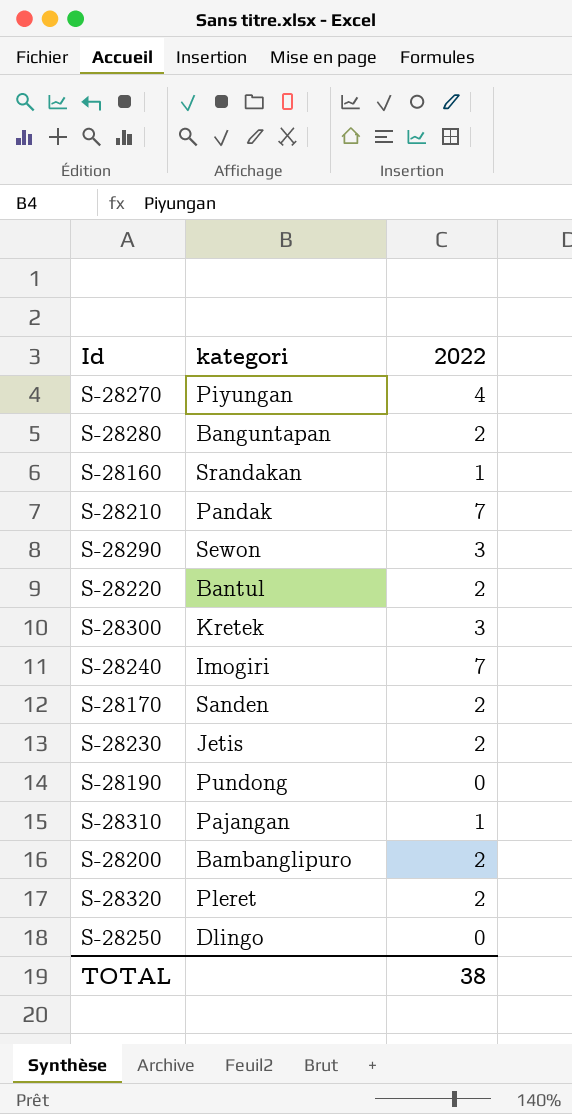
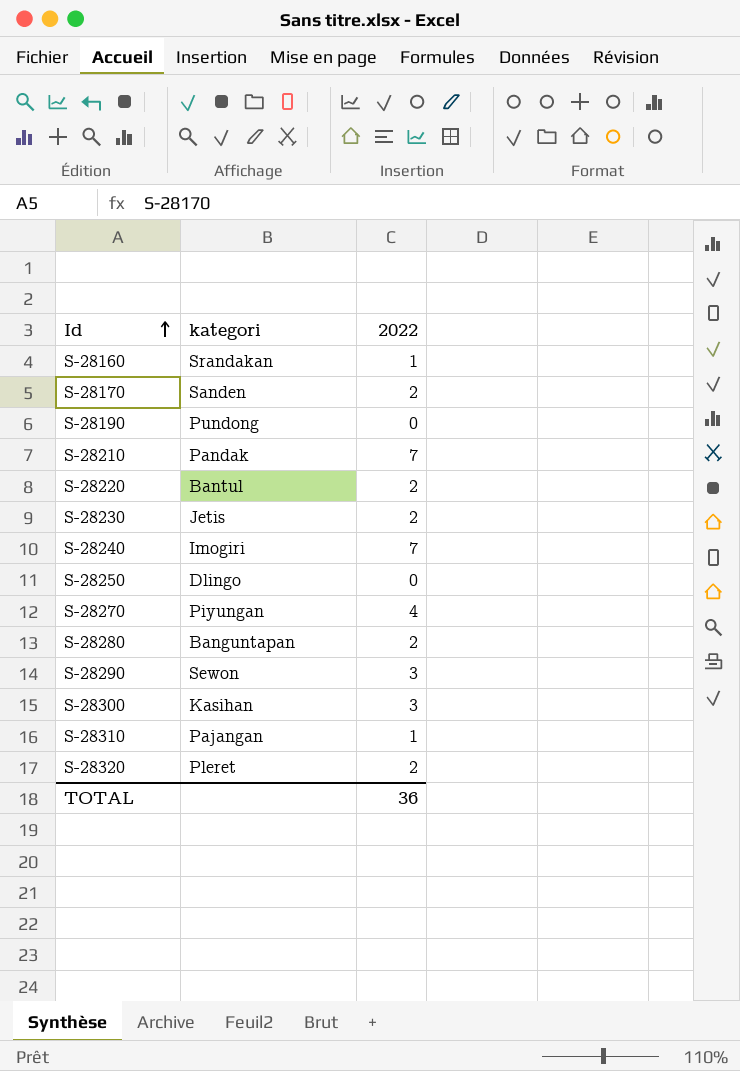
row order: none -> Id ascending
row S-28200: Bambanglipuro | 2 -> none
S-28300 | kategori: Kretek -> Kasihan
TOTAL | 2022: 38 -> 36

